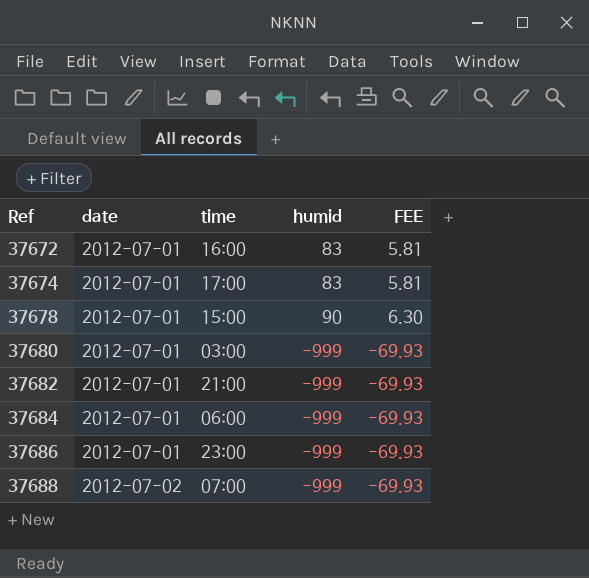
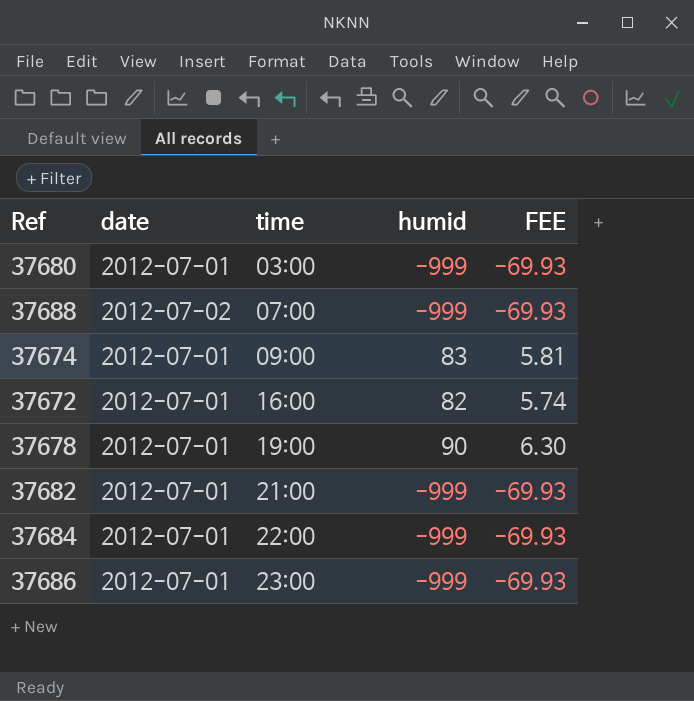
row order: Ref ascending -> time ascending
37674 | time: 17:00 -> 09:00
37672 | humid: 83 -> 82
37672 | FEE: 5.81 -> 5.74
37678 | time: 15:00 -> 19:00
37684 | time: 06:00 -> 22:00

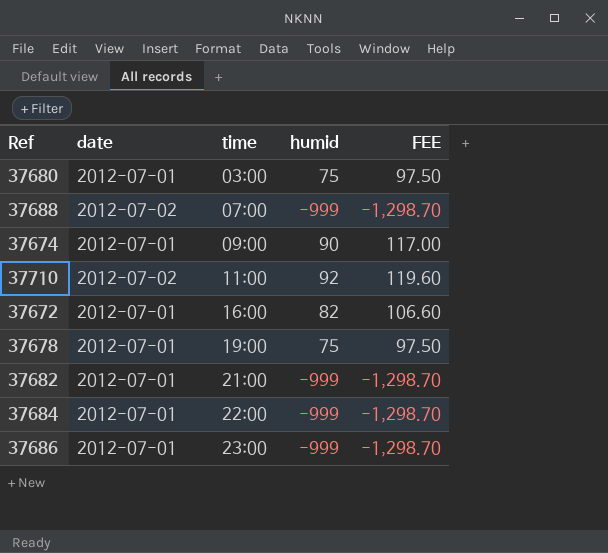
column FEE | formula: [humid] * 0.07 -> [humid] * 1.3
37680 | humid: -999 -> 75
37674 | humid: 83 -> 90
row 37710: none -> 2012-07-02 | 11:00 | 92 | 119.60
37678 | humid: 90 -> 75

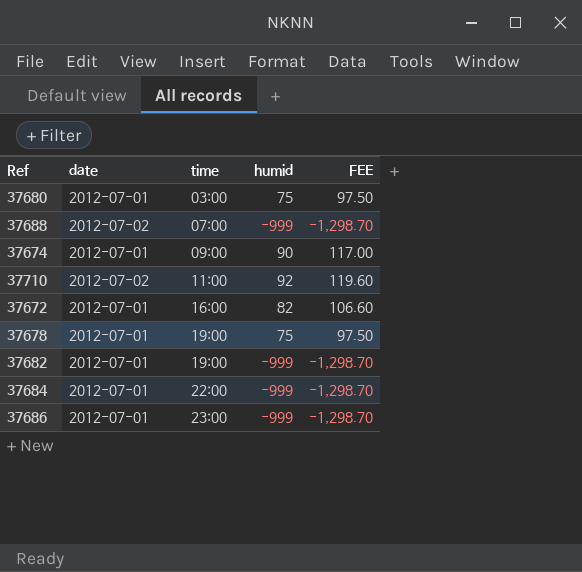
37682 | time: 21:00 -> 19:00

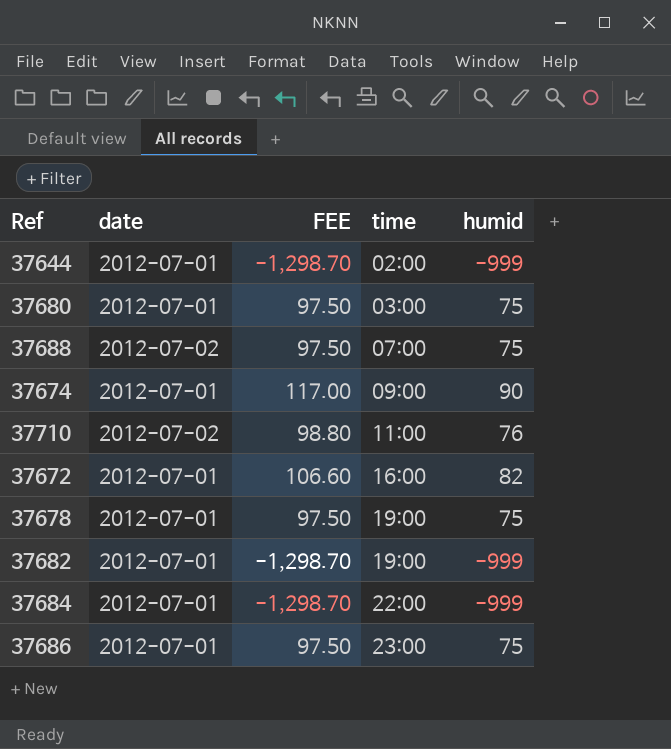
column FEE | position: 5 -> 3
row 37644: none -> 2012-07-01 | -1,298.70 | 02:00 | -999
37688 | FEE: -1,298.70 -> 97.50
37688 | humid: -999 -> 75
37710 | FEE: 119.60 -> 98.80
37710 | humid: 92 -> 76
37686 | FEE: -1,298.70 -> 97.50
37686 | humid: -999 -> 75

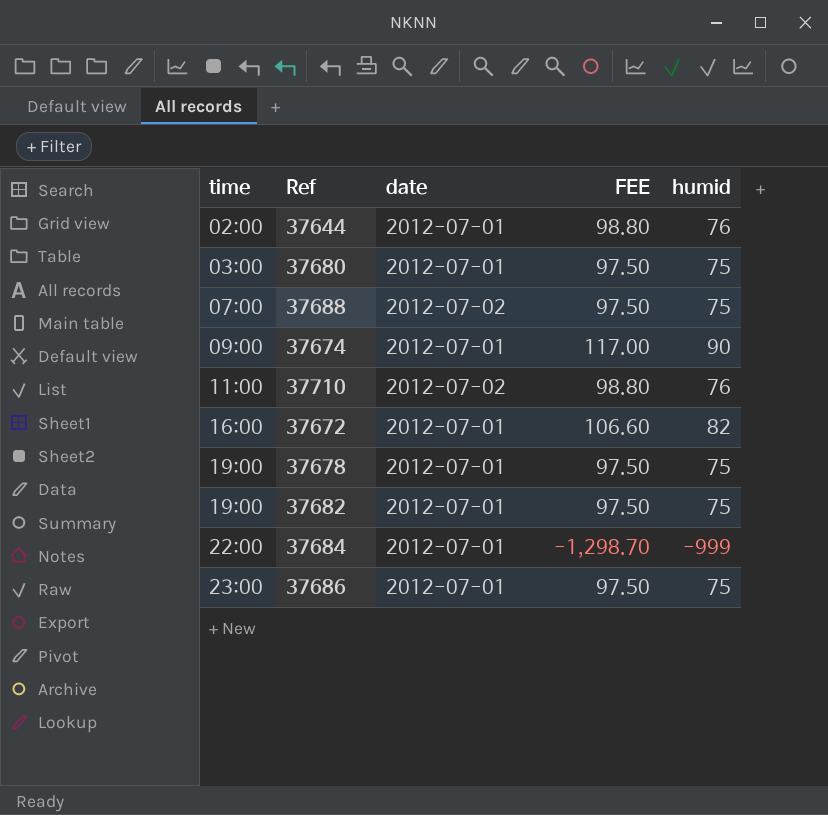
column time | position: 4 -> 1
37644 | FEE: -1,298.70 -> 98.80
37644 | humid: -999 -> 76
37682 | FEE: -1,298.70 -> 97.50
37682 | humid: -999 -> 75

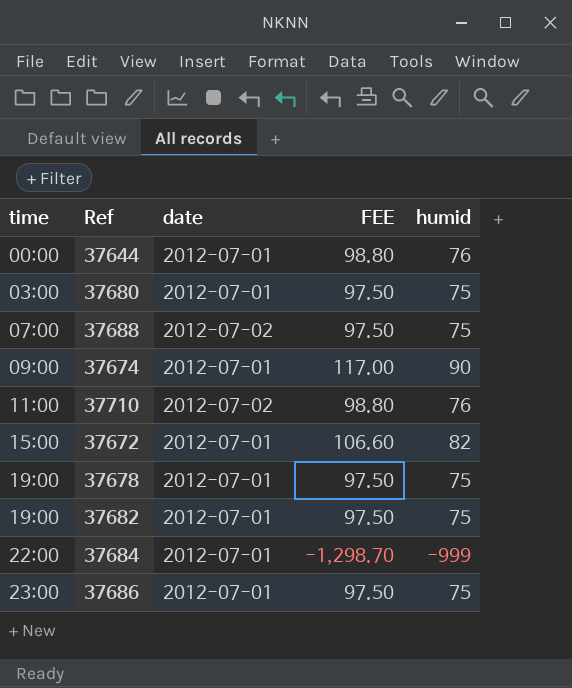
37644 | time: 02:00 -> 00:00
37672 | time: 16:00 -> 15:00

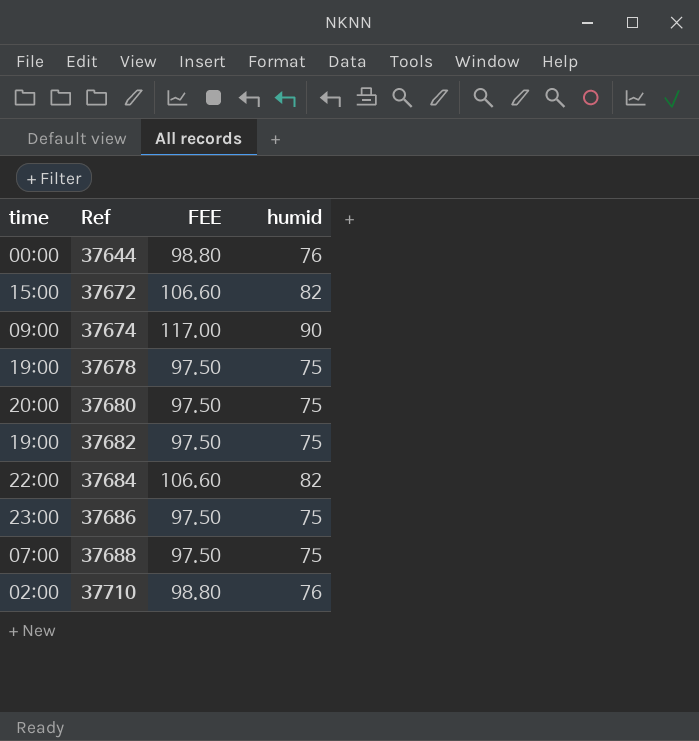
row order: time ascending -> Ref ascending
column date | position: 3 -> none
37680 | time: 03:00 -> 20:00
37684 | FEE: -1,298.70 -> 106.60
37684 | humid: -999 -> 82
37710 | time: 11:00 -> 02:00

